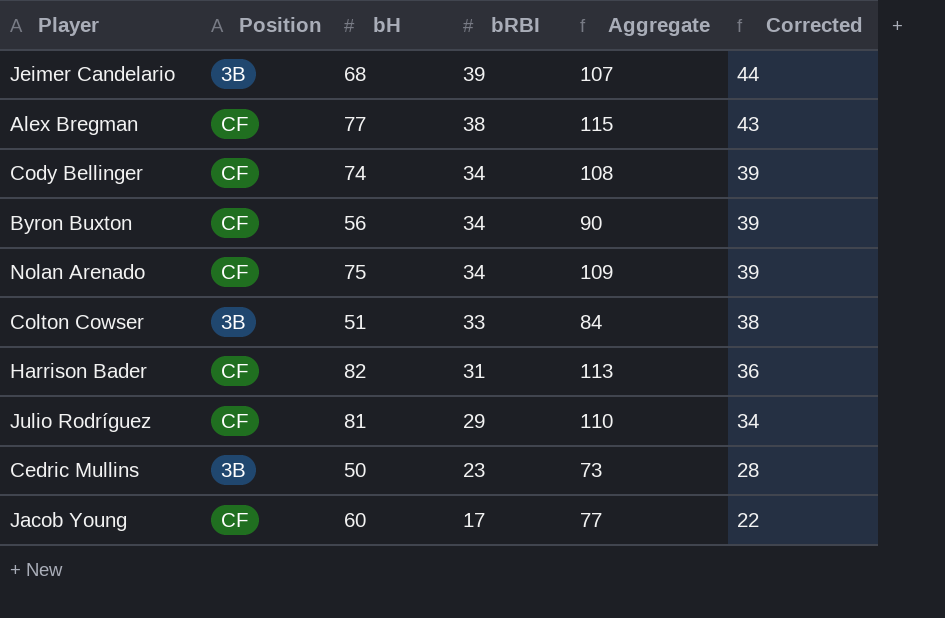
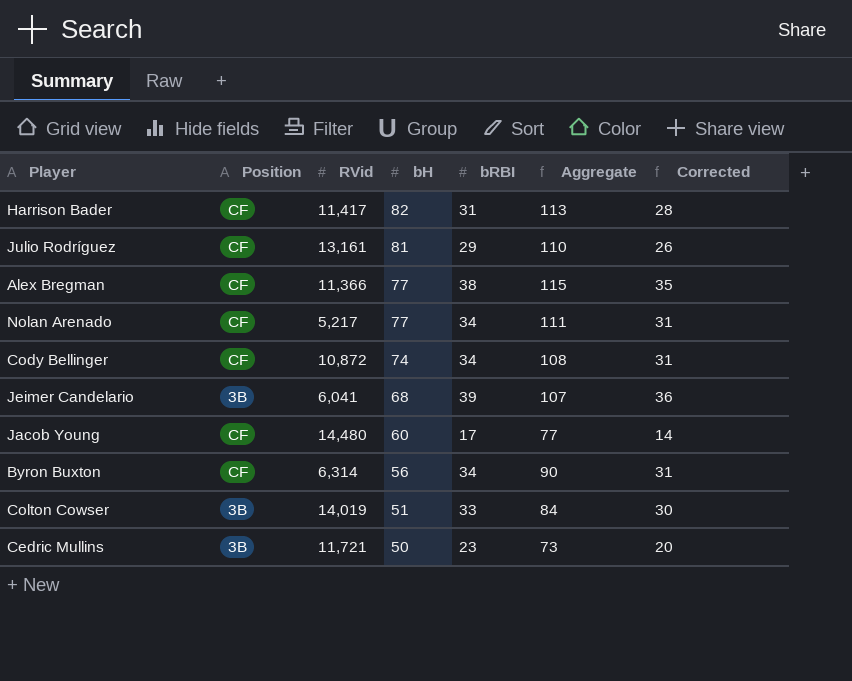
row order: bRBI descending -> bH descending
column RVid | position: none -> 3
column Corrected | formula: [bRBI] + 5 -> [bRBI] - 3
Nolan Arenado | bH: 75 -> 77
Nolan Arenado | Aggregate: 109 -> 111

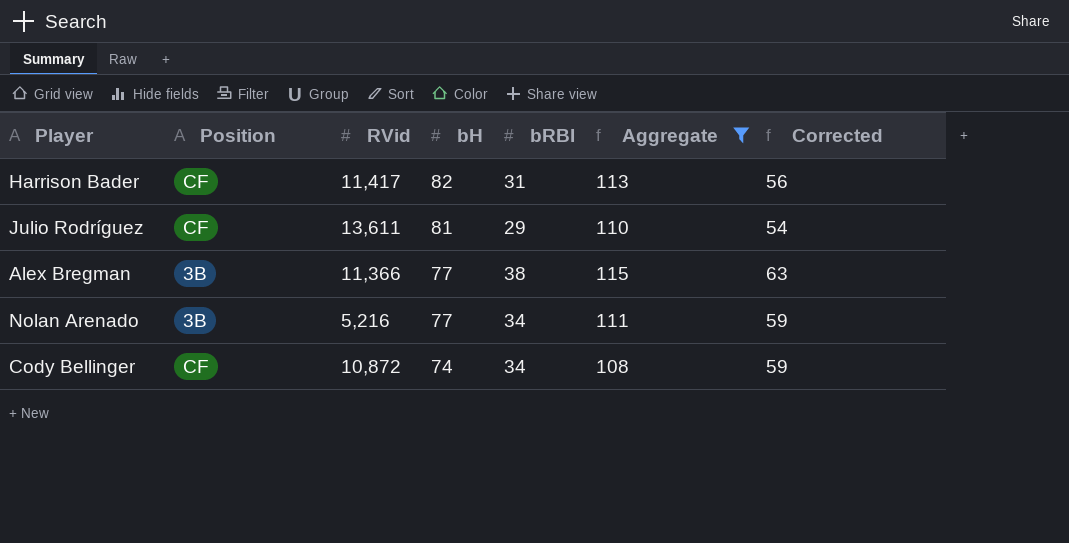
filter: none -> Aggregate >= 108
column Corrected | formula: [bRBI] - 3 -> [bRBI] + 25
Julio Rodríguez | RVid: 13,161 -> 13,611
Alex Bregman | Position: CF -> 3B
Nolan Arenado | Position: CF -> 3B
Nolan Arenado | RVid: 5,217 -> 5,216

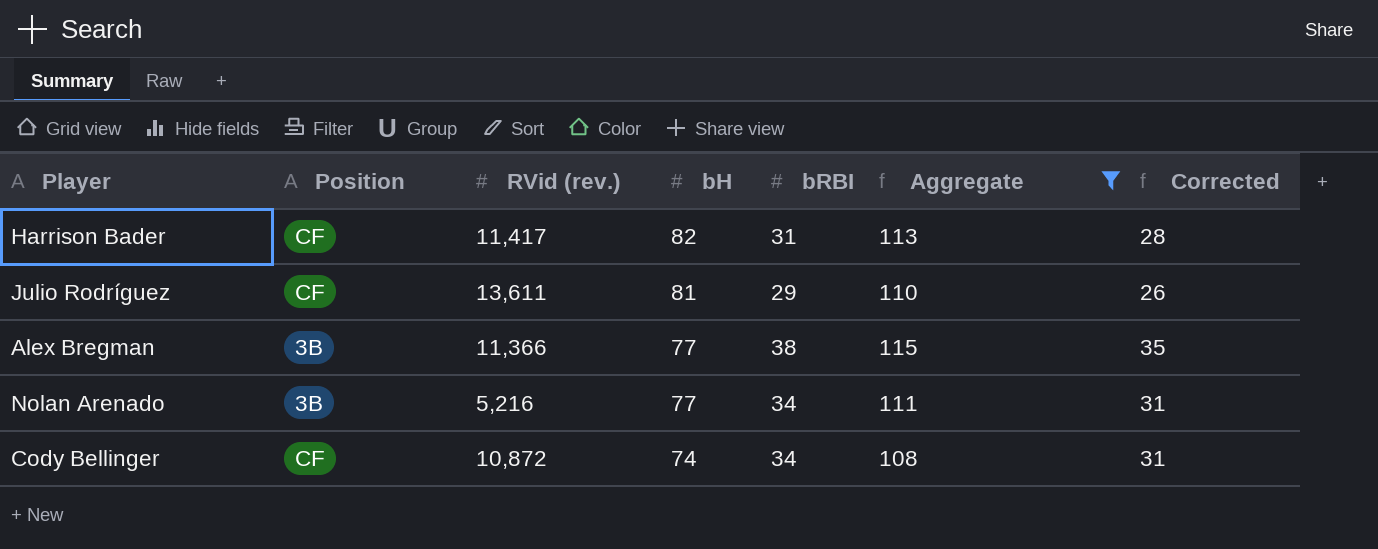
column name: RVid -> RVid (rev.)
column Corrected | formula: [bRBI] + 25 -> [bRBI] - 3

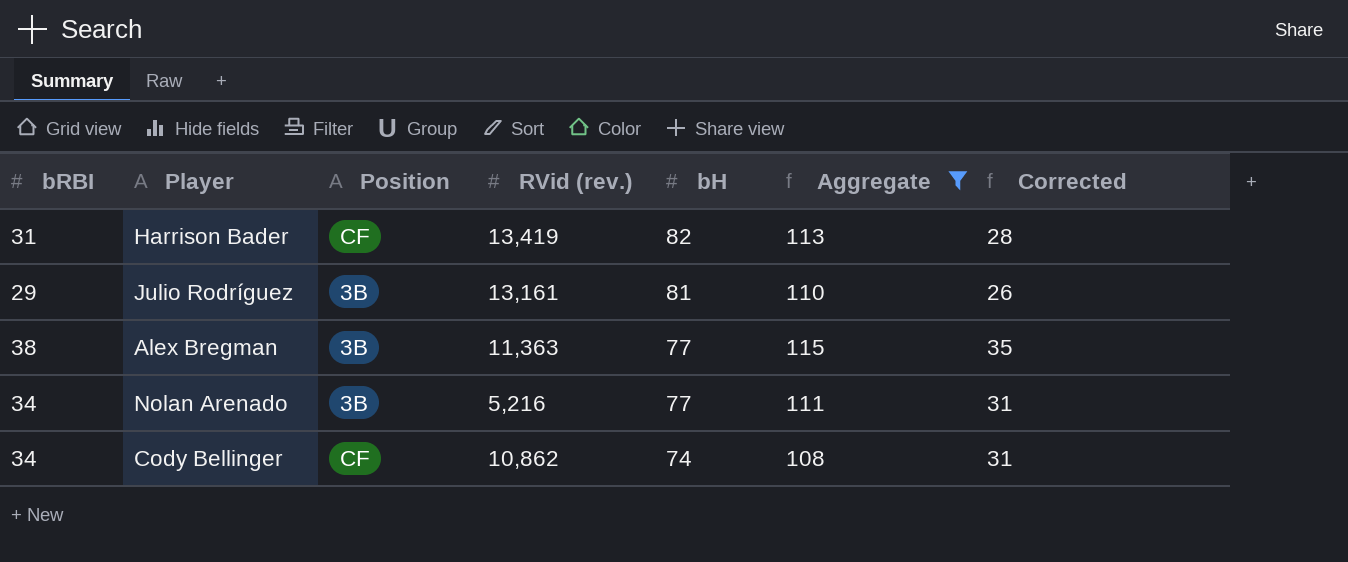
column bRBI | position: 5 -> 1
Harrison Bader | RVid (rev.): 11,417 -> 13,419
Julio Rodríguez | Position: CF -> 3B
Julio Rodríguez | RVid (rev.): 13,611 -> 13,161
Alex Bregman | RVid (rev.): 11,366 -> 11,363
Cody Bellinger | RVid (rev.): 10,872 -> 10,862

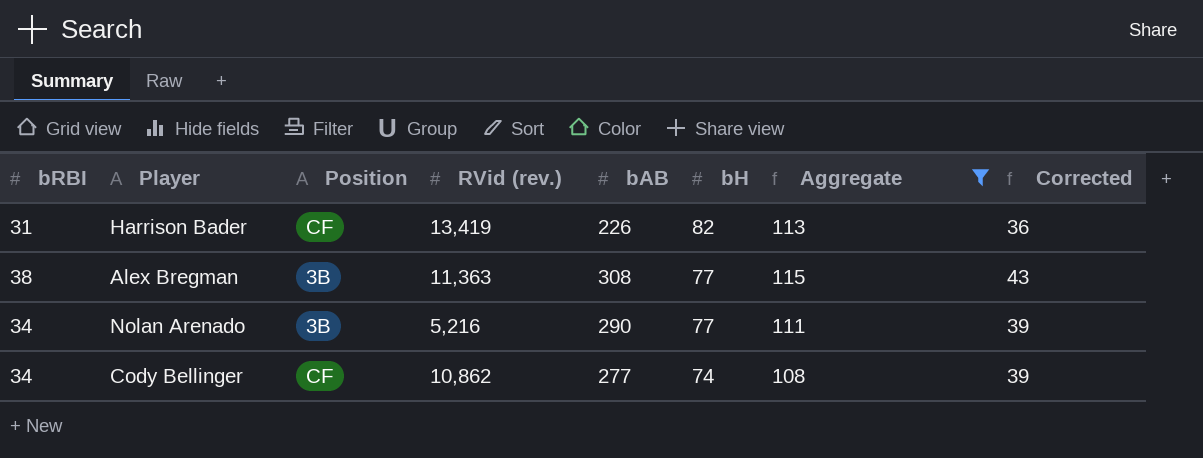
column bAB | position: none -> 5
column Corrected | formula: [bRBI] - 3 -> [bRBI] + 5
row Julio Rodríguez: 29 | 3B | 13,161 | 81 | 110 | 26 -> none

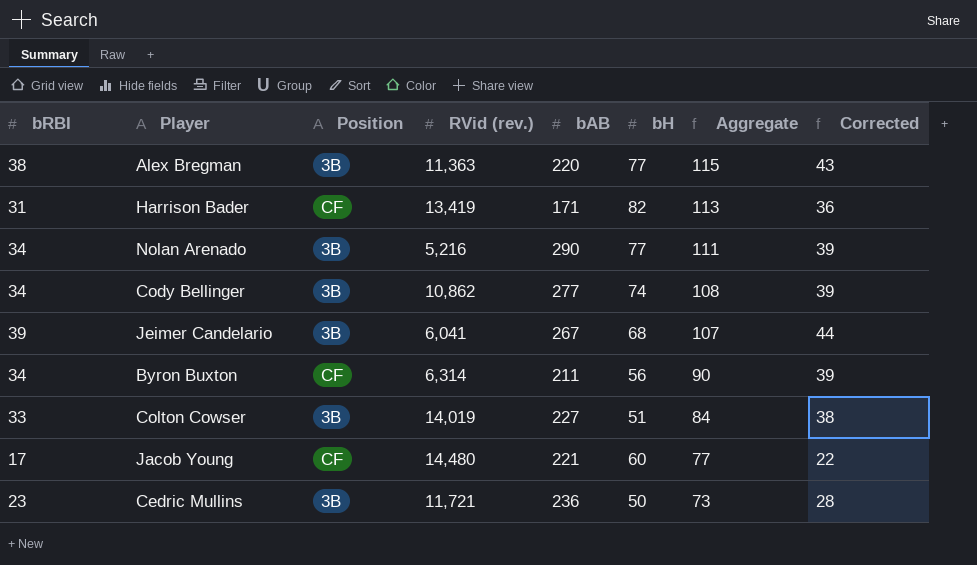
filter: Aggregate >= 108 -> none
row order: bH descending -> Aggregate descending
Alex Bregman | bAB: 308 -> 220
Harrison Bader | bAB: 226 -> 171
Cody Bellinger | Position: CF -> 3B

